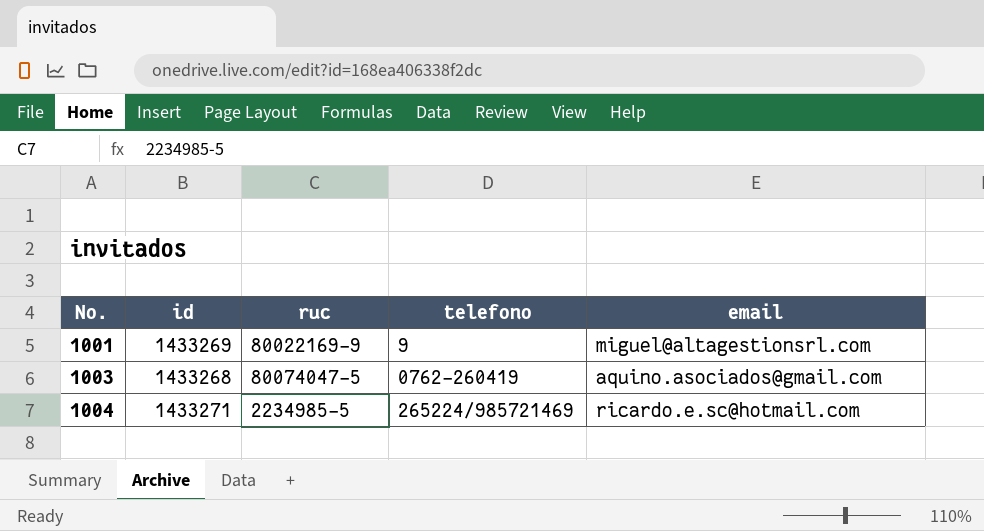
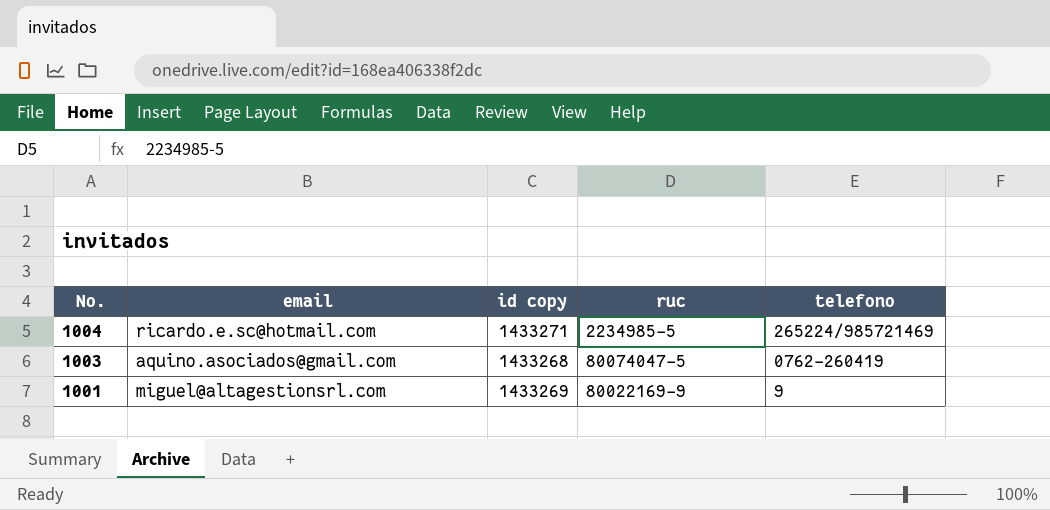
row order: No. ascending -> No. descending
column email | position: 5 -> 2
column name: id -> id copy

